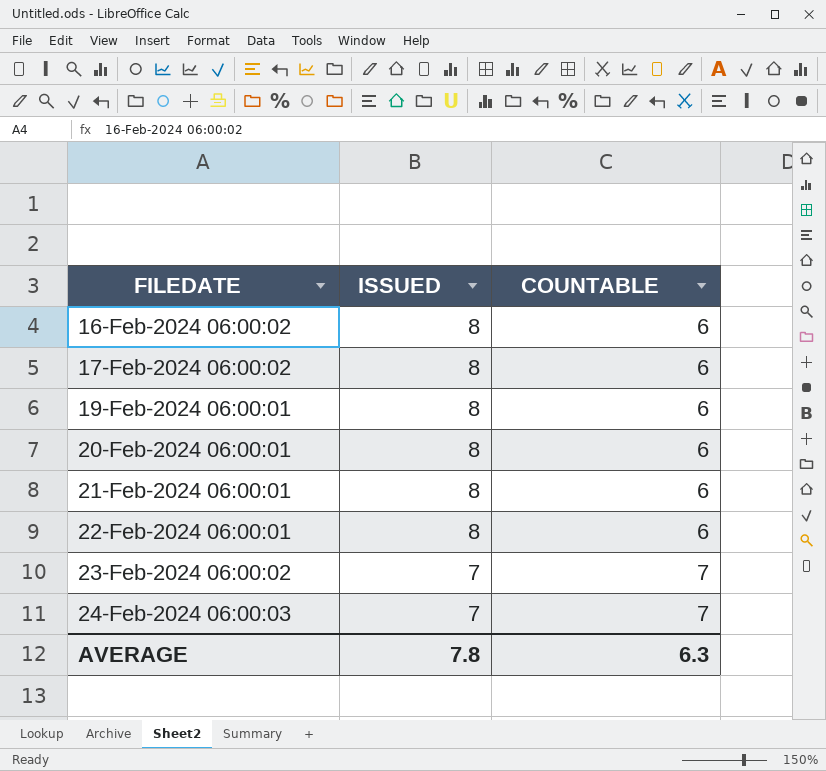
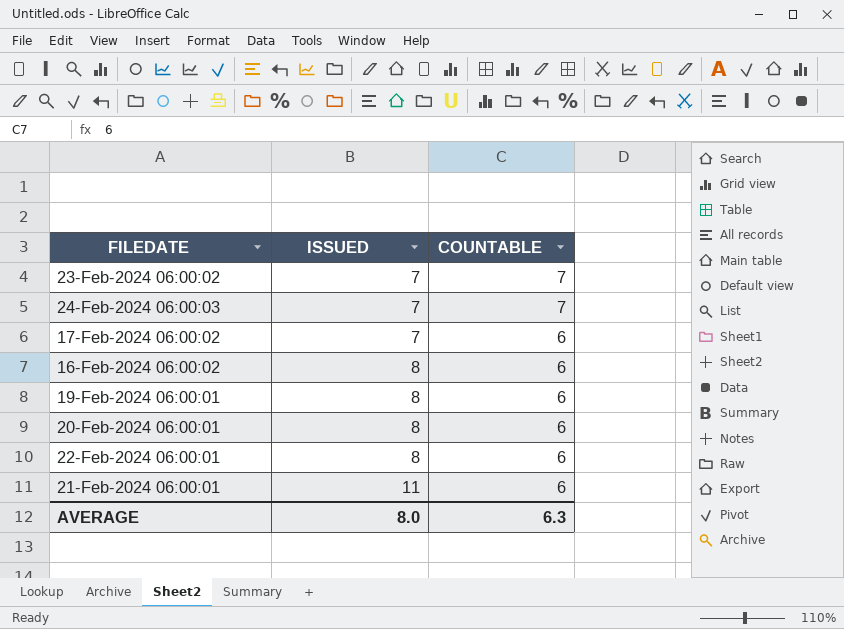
row order: FILEDATE ascending -> ISSUED ascending
17-Feb-2024 06:00:02 | ISSUED: 8 -> 7
21-Feb-2024 06:00:01 | ISSUED: 8 -> 11
AVERAGE | ISSUED: 7.8 -> 8.0

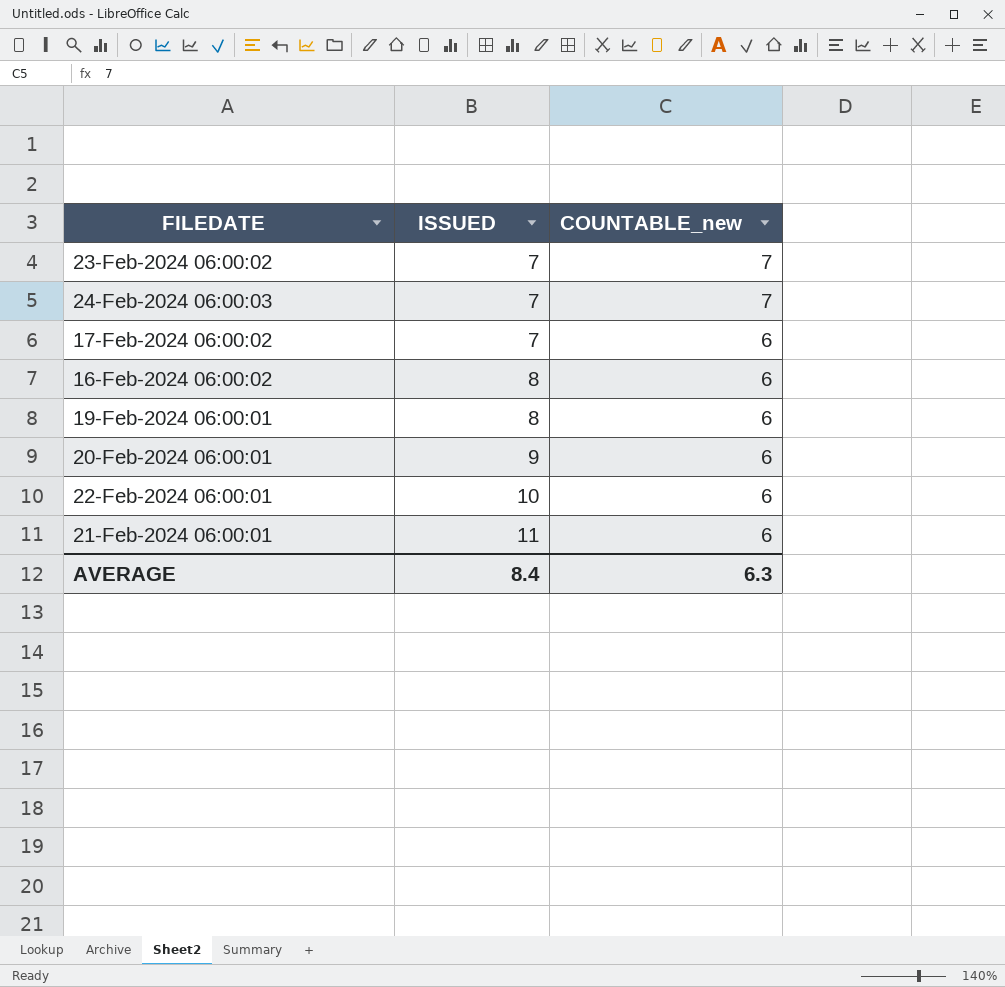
column name: COUNTABLE -> COUNTABLE_new
20-Feb-2024 06:00:01 | ISSUED: 8 -> 9
22-Feb-2024 06:00:01 | ISSUED: 8 -> 10
AVERAGE | ISSUED: 8.0 -> 8.4

